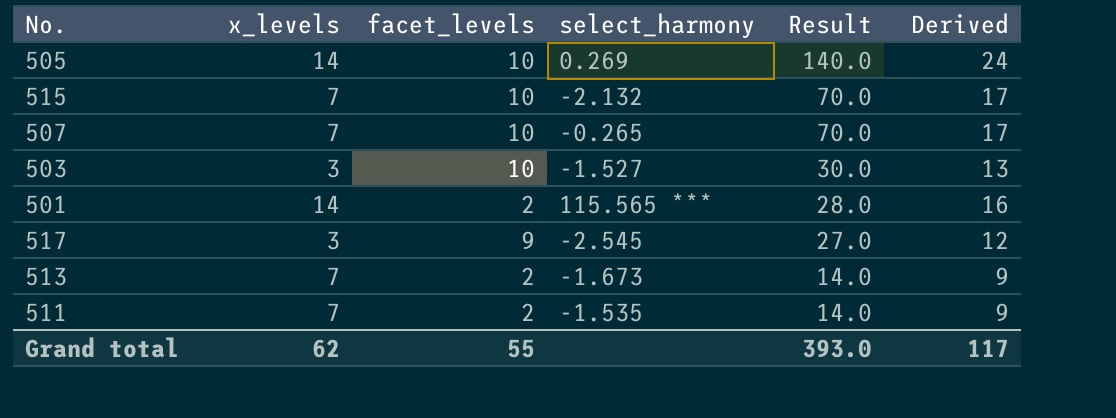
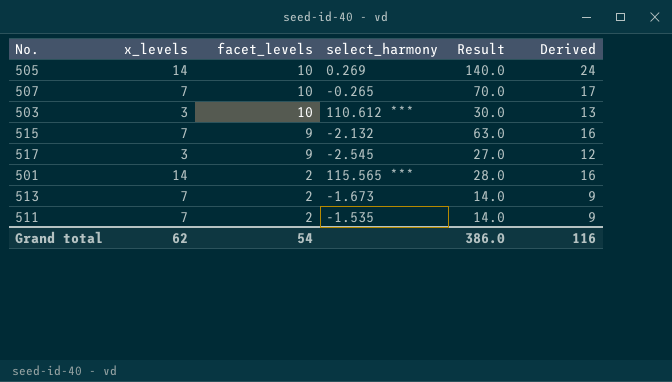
row order: Result descending -> facet_levels descending
503 | select_harmony: -1.527 -> 110.612 ***
515 | facet_levels: 10 -> 9
515 | Result: 70.0 -> 63.0
515 | Derived: 17 -> 16
Grand total | facet_levels: 55 -> 54
Grand total | Result: 393.0 -> 386.0
Grand total | Derived: 117 -> 116

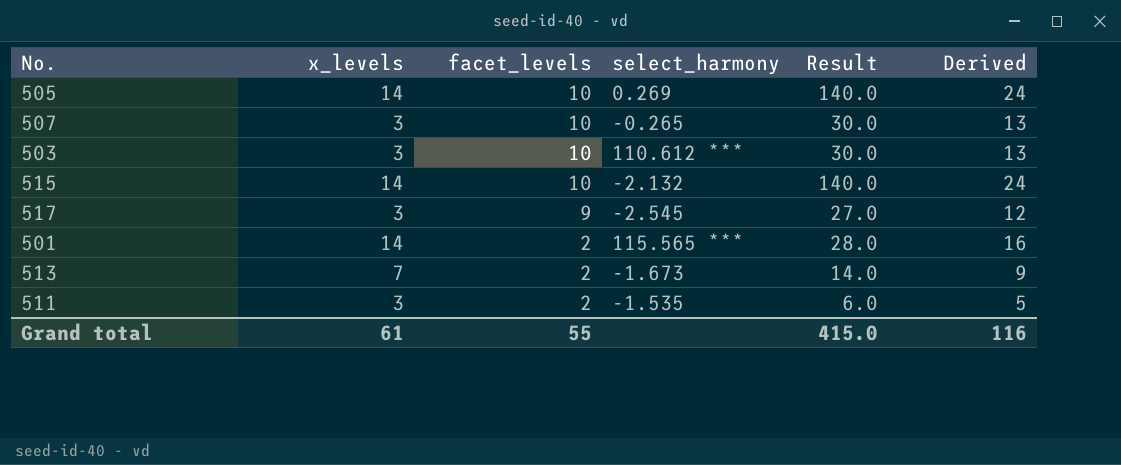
507 | x_levels: 7 -> 3
507 | Result: 70.0 -> 30.0
507 | Derived: 17 -> 13
515 | x_levels: 7 -> 14
515 | facet_levels: 9 -> 10
515 | Result: 63.0 -> 140.0
515 | Derived: 16 -> 24
511 | x_levels: 7 -> 3
511 | Result: 14.0 -> 6.0
511 | Derived: 9 -> 5
Grand total | x_levels: 62 -> 61
Grand total | facet_levels: 54 -> 55
Grand total | Result: 386.0 -> 415.0

